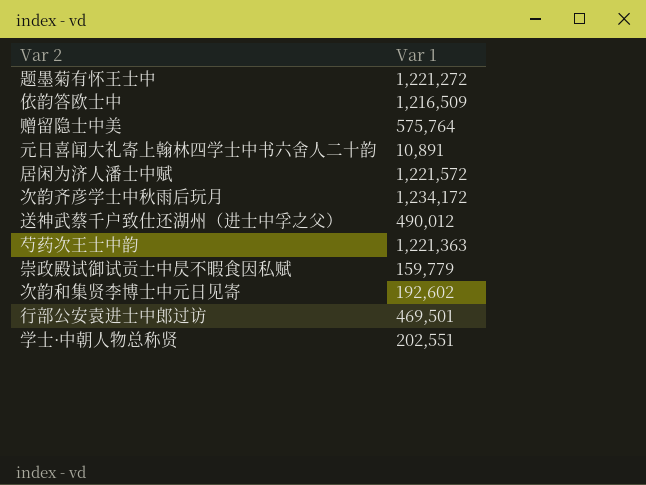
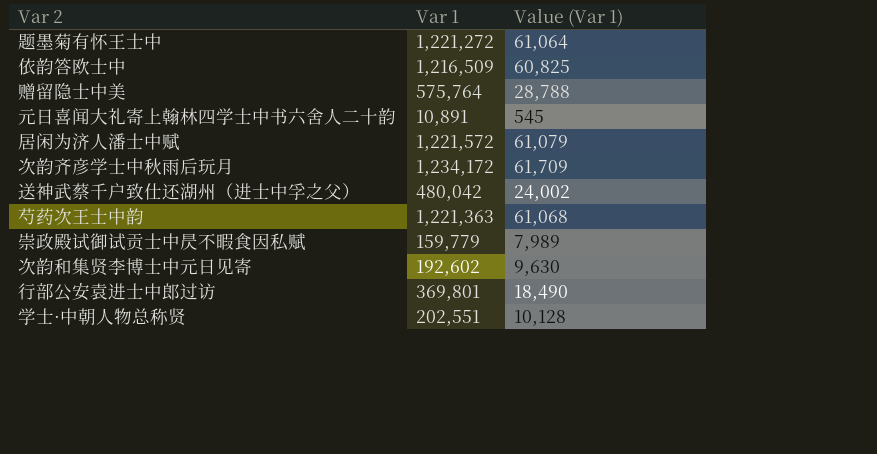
column Value (Var 1) | formula: none -> [Var 1] * 0.05
送神武蔡千户致仕还湖州（进士中孚之父） | Var 1: 490,012 -> 480,042
行部公安袁进士中郎过访 | Var 1: 469,501 -> 369,801

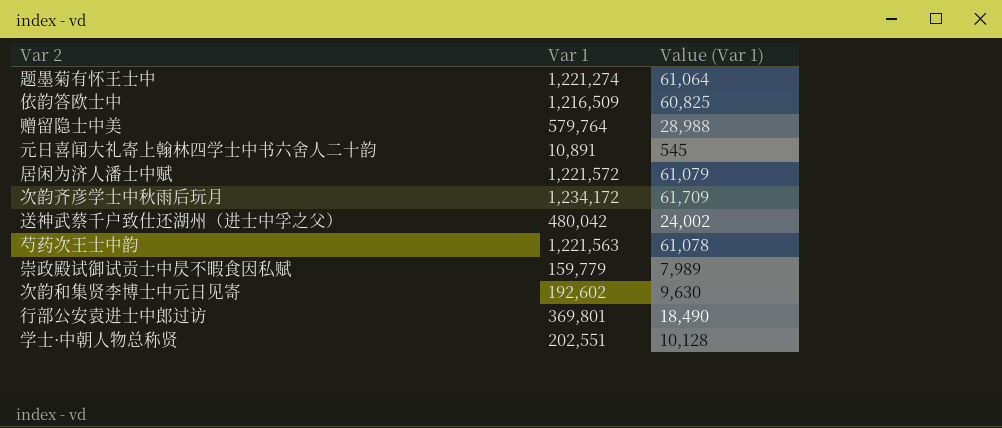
题墨菊有怀王士中 | Var 1: 1,221,272 -> 1,221,274
赠留隐士中美 | Var 1: 575,764 -> 579,764
赠留隐士中美 | Value (Var 1): 28,788 -> 28,988
芍药次王士中韵 | Var 1: 1,221,363 -> 1,221,563
芍药次王士中韵 | Value (Var 1): 61,068 -> 61,078

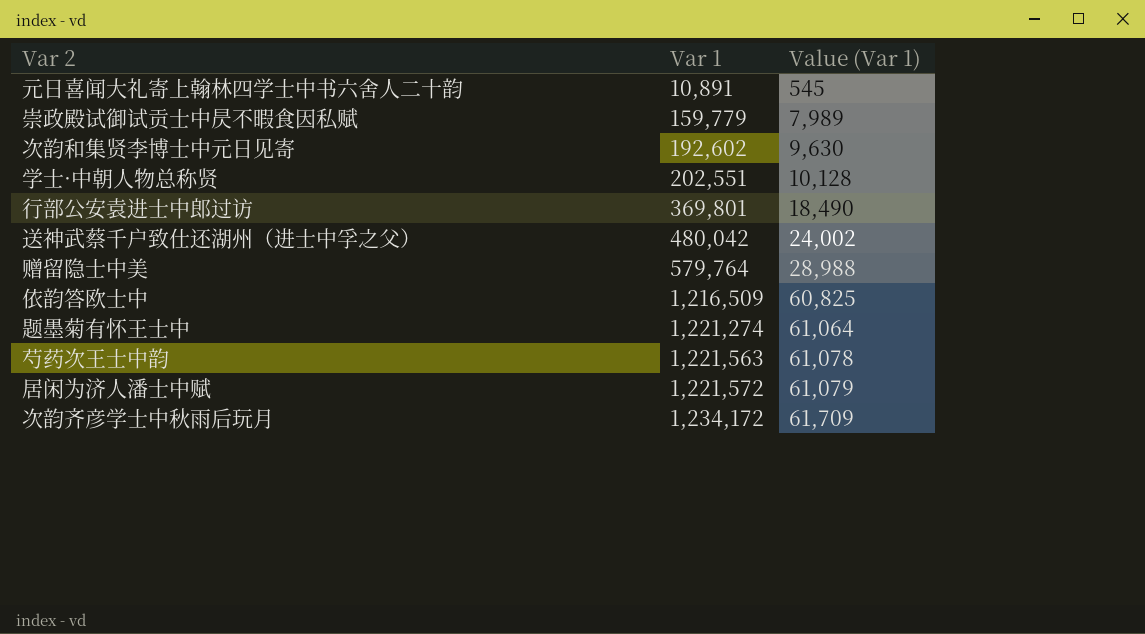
row order: none -> Var 1 ascending

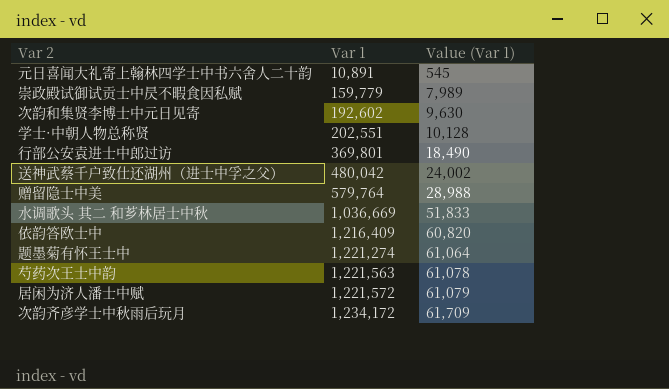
row 水调歌头 其二 和芗林居士中秋: none -> 1,036,669 | 51,833
依韵答欧士中 | Var 1: 1,216,509 -> 1,216,409
依韵答欧士中 | Value (Var 1): 60,825 -> 60,820

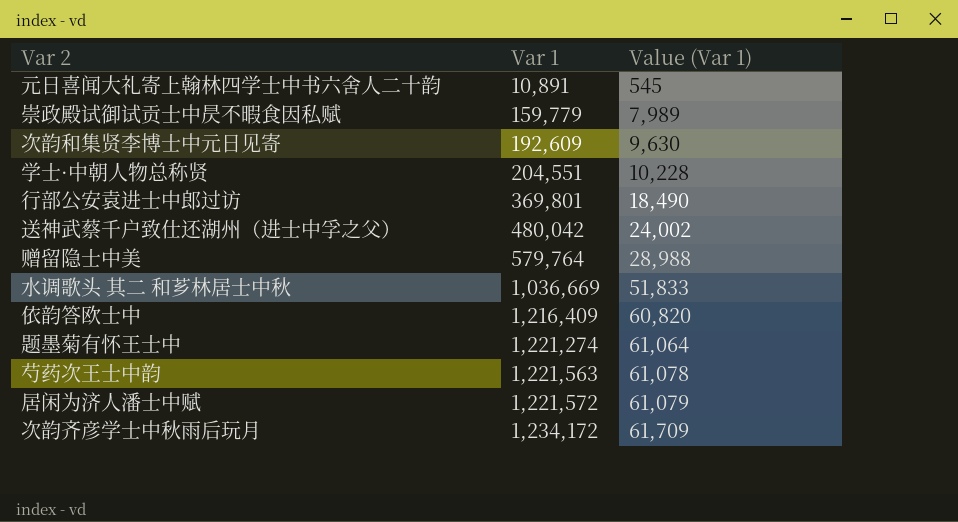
次韵和集贤李博士中元日见寄 | Var 1: 192,602 -> 192,609
学士·中朝人物总称贤 | Var 1: 202,551 -> 204,551
学士·中朝人物总称贤 | Value (Var 1): 10,128 -> 10,228

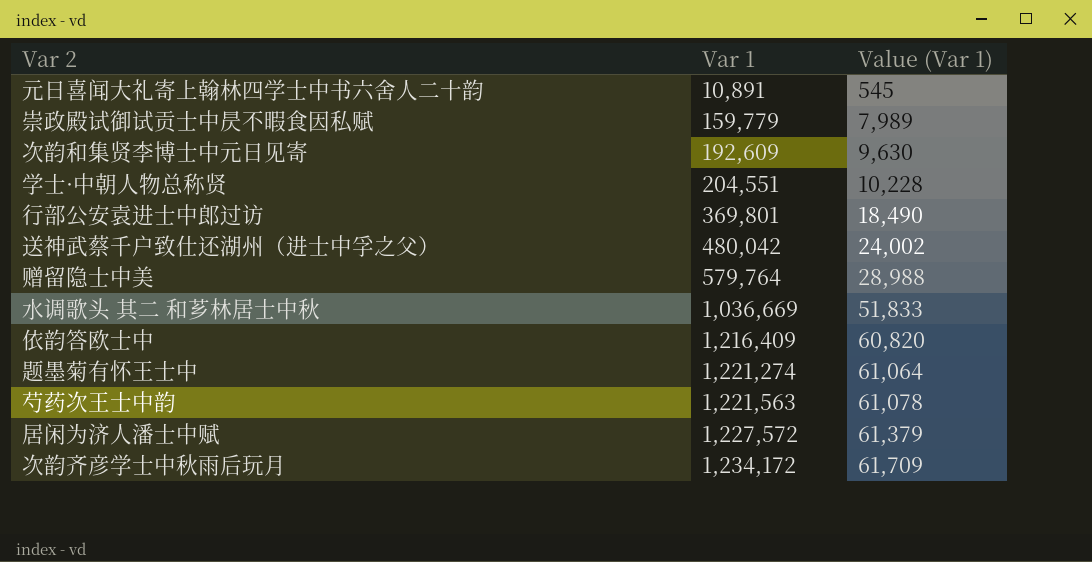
居闲为济人潘士中赋 | Var 1: 1,221,572 -> 1,227,572
居闲为济人潘士中赋 | Value (Var 1): 61,079 -> 61,379

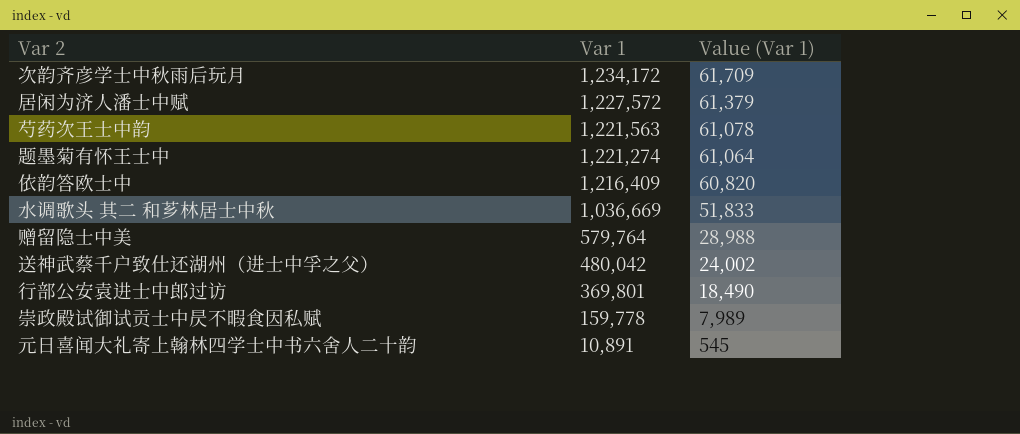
row order: Var 1 ascending -> Var 1 descending
row 次韵和集贤李博士中元日见寄: 192,609 | 9,630 -> none
row 学士·中朝人物总称贤: 204,551 | 10,228 -> none
崇政殿试御试贡士中昃不暇食因私赋 | Var 1: 159,779 -> 159,778

